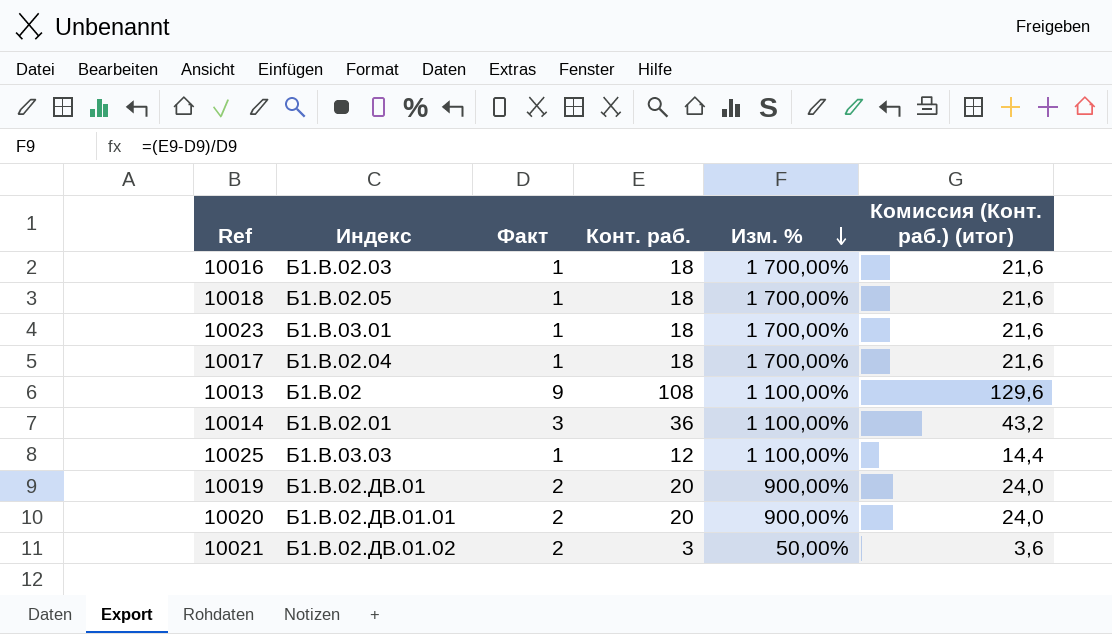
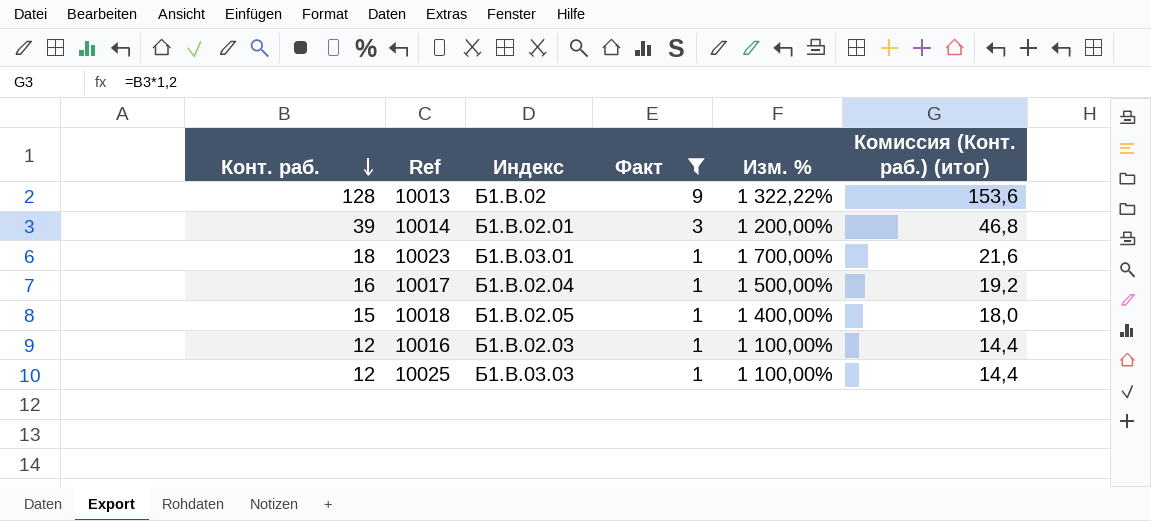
filter: none -> Факт != 2
row order: Изм. % descending -> Конт. раб. descending
column Конт. раб. | position: 4 -> 1
10013 | Конт. раб.: 108 -> 128
10013 | Изм. %: 1 100,00% -> 1 322,22%
10013 | Комиссия (Конт. раб.) (итог): 129,6 -> 153,6
10014 | Конт. раб.: 36 -> 39
10014 | Изм. %: 1 100,00% -> 1 200,00%
10014 | Комиссия (Конт. раб.) (итог): 43,2 -> 46,8
10017 | Конт. раб.: 18 -> 16
10017 | Изм. %: 1 700,00% -> 1 500,00%
10017 | Комиссия (Конт. раб.) (итог): 21,6 -> 19,2
10018 | Конт. раб.: 18 -> 15
10018 | Изм. %: 1 700,00% -> 1 400,00%
10018 | Комиссия (Конт. раб.) (итог): 21,6 -> 18,0
10016 | Конт. раб.: 18 -> 12
10016 | Изм. %: 1 700,00% -> 1 100,00%
10016 | Комиссия (Конт. раб.) (итог): 21,6 -> 14,4

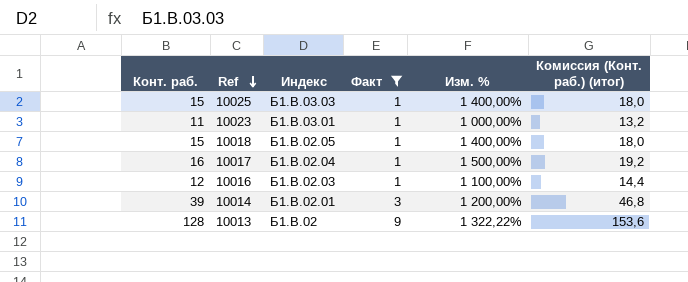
row order: Конт. раб. descending -> Ref descending
10025 | Конт. раб.: 12 -> 15
10025 | Изм. %: 1 100,00% -> 1 400,00%
10025 | Комиссия (Конт. раб.) (итог): 14,4 -> 18,0
10023 | Конт. раб.: 18 -> 11
10023 | Изм. %: 1 700,00% -> 1 000,00%
10023 | Комиссия (Конт. раб.) (итог): 21,6 -> 13,2

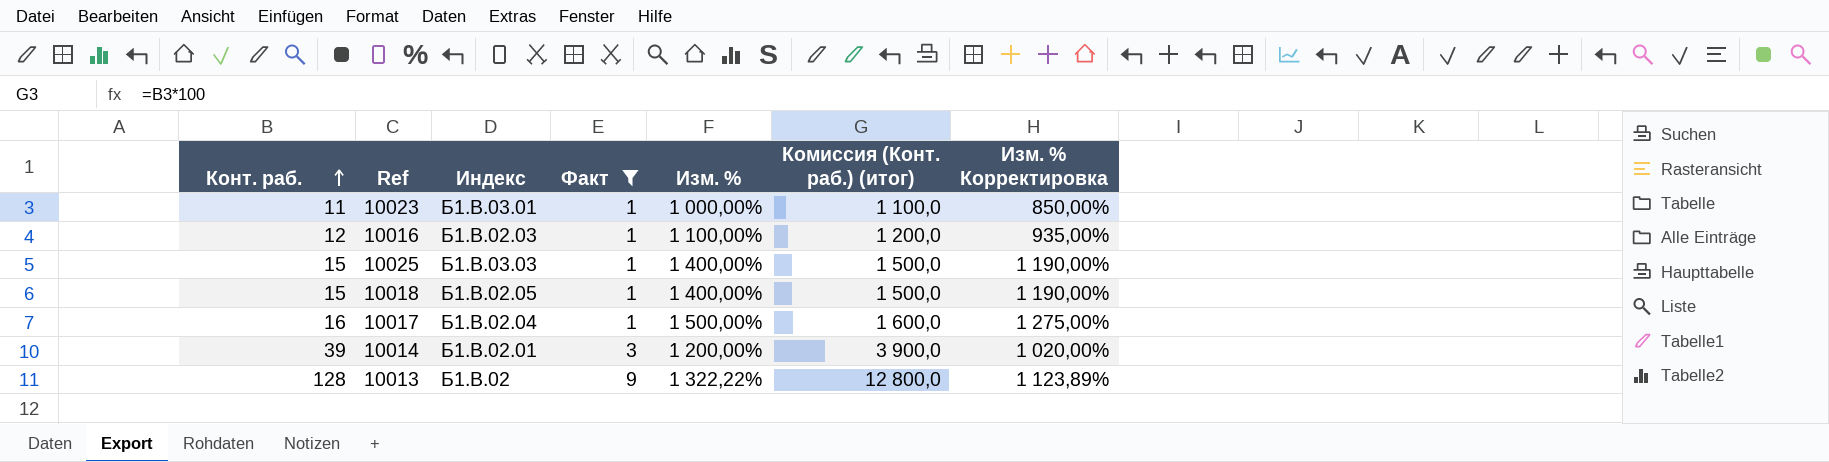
row order: Ref descending -> Конт. раб. ascending
column Комиссия (Конт. раб.) (итог) | formula: [Конт. раб.] * 1,2 -> [Конт. раб.] * 100
column Изм. % Корректировка | formula: none -> [Изм. %] * 0,85

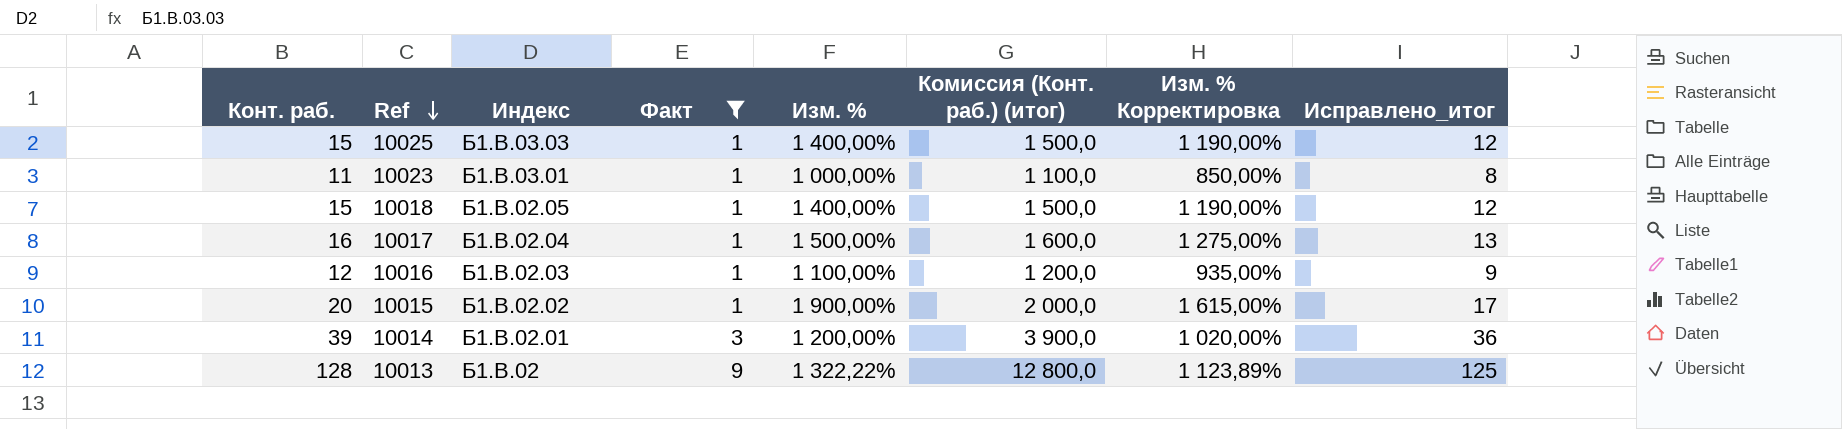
row order: Конт. раб. ascending -> Ref descending
column Исправлено_итог | formula: none -> [Конт. раб.] - 3
row 10015: none -> 20 | Б1.В.02.02 | 1 | 1 900,00% | 2 000,0 | 1 615,00% | 17

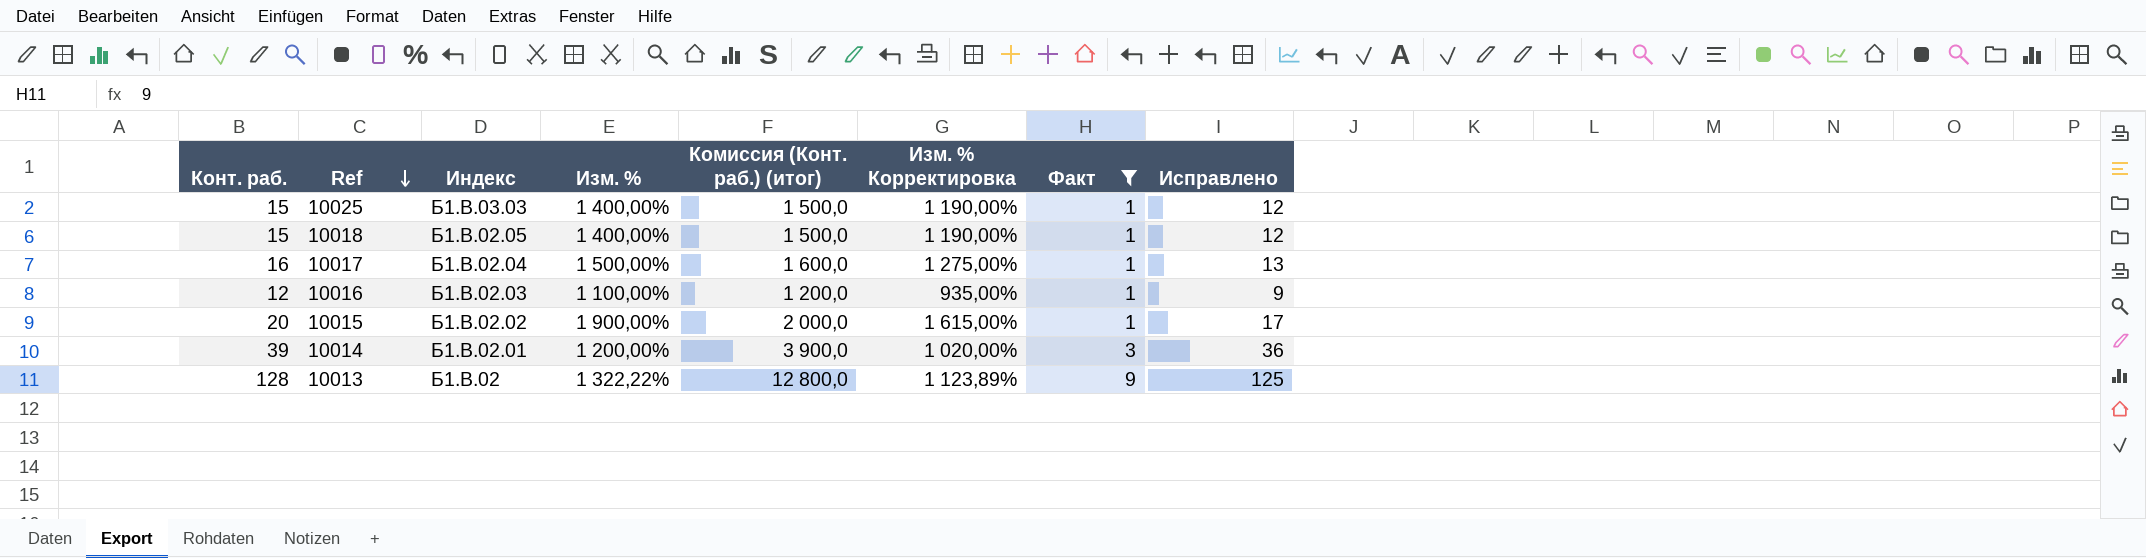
column Факт | position: 4 -> 7
column name: Исправлено_итог -> Исправлено
row 10023: 11 | Б1.В.03.01 | 1 | 1 000,00% | 1 100,0 | 850,00% | 8 -> none

